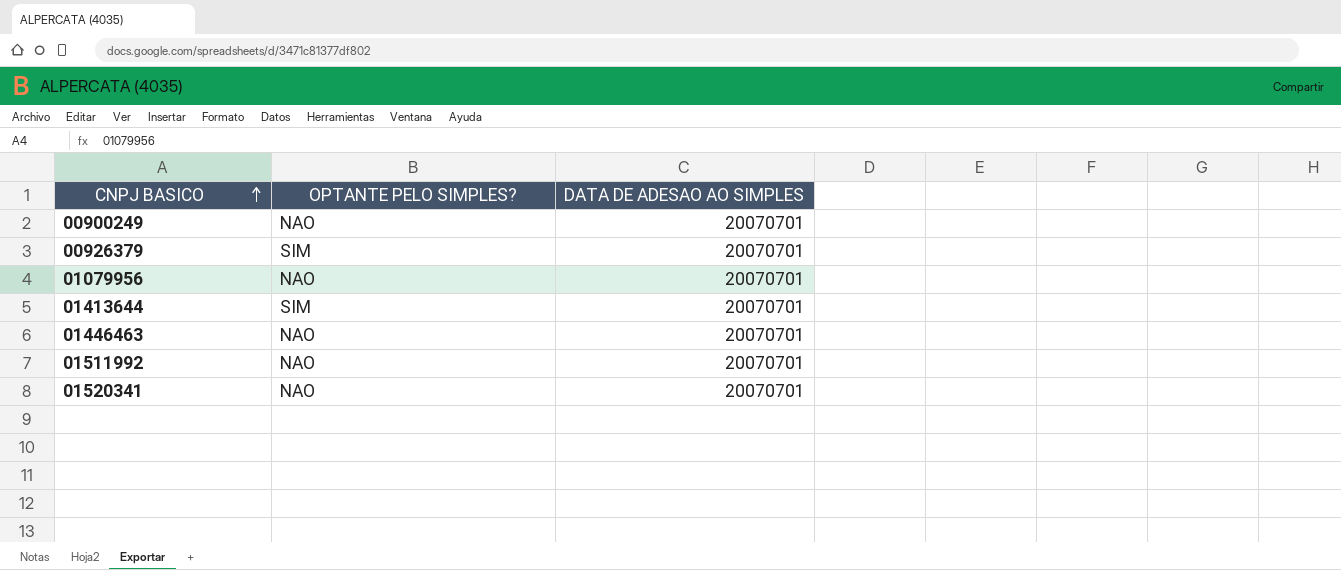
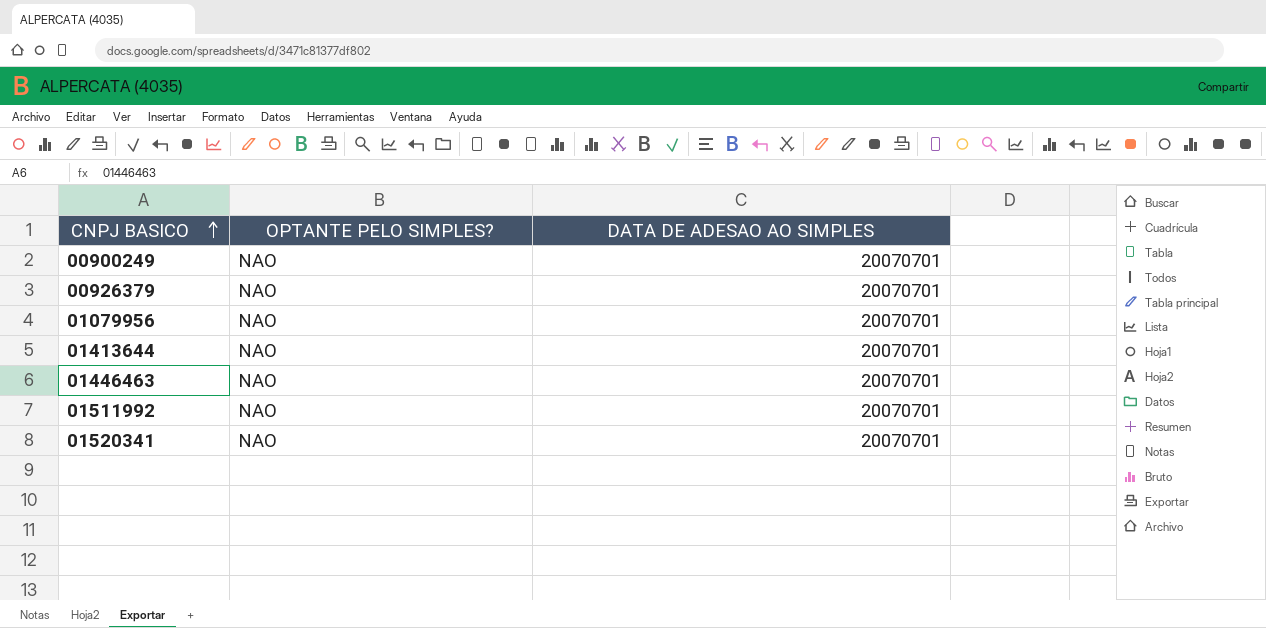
00926379 | OPTANTE PELO SIMPLES?: SIM -> NAO
01413644 | OPTANTE PELO SIMPLES?: SIM -> NAO

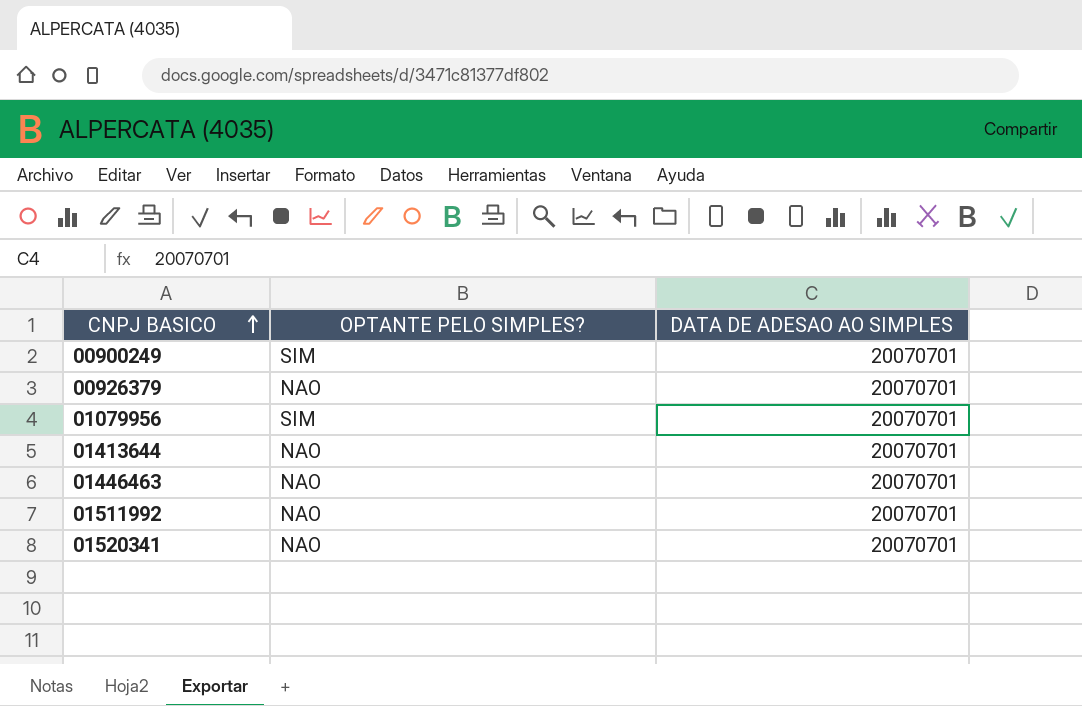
00900249 | OPTANTE PELO SIMPLES?: NAO -> SIM
01079956 | OPTANTE PELO SIMPLES?: NAO -> SIM

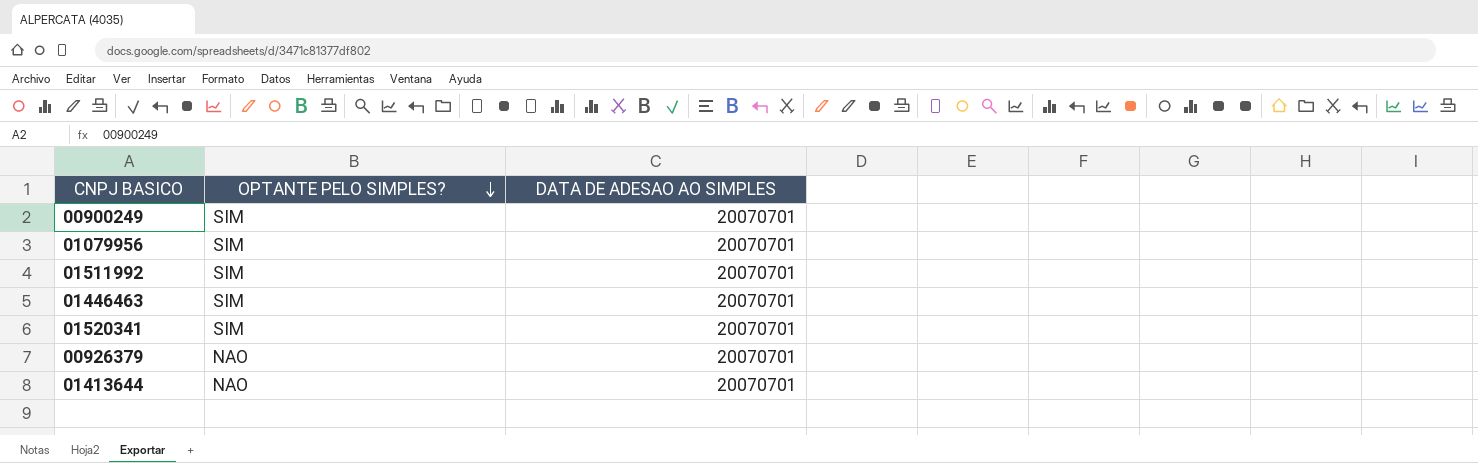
row order: CNPJ BASICO ascending -> OPTANTE PELO SIMPLES? descending
01511992 | OPTANTE PELO SIMPLES?: NAO -> SIM
01446463 | OPTANTE PELO SIMPLES?: NAO -> SIM
01520341 | OPTANTE PELO SIMPLES?: NAO -> SIM

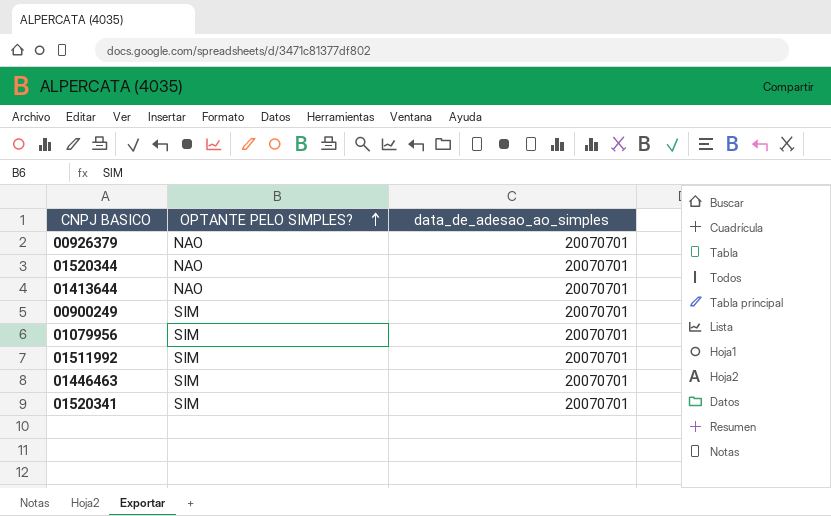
row order: OPTANTE PELO SIMPLES? descending -> OPTANTE PELO SIMPLES? ascending
column name: DATA DE ADESAO AO SIMPLES -> data_de_adesao_ao_simples
row 01520344: none -> NAO | 20070701

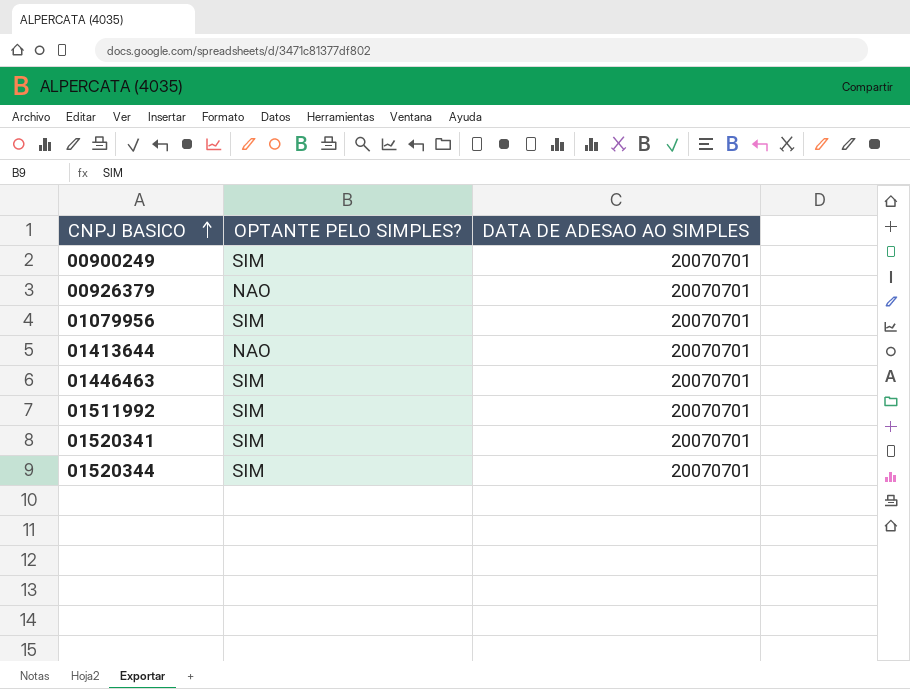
row order: OPTANTE PELO SIMPLES? ascending -> CNPJ BASICO ascending
column name: data_de_adesao_ao_simples -> DATA DE ADESAO AO SIMPLES
01520344 | OPTANTE PELO SIMPLES?: NAO -> SIM

